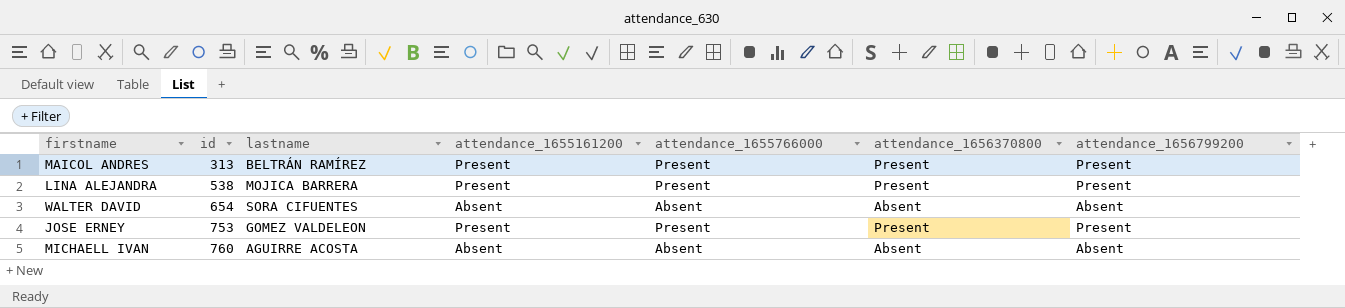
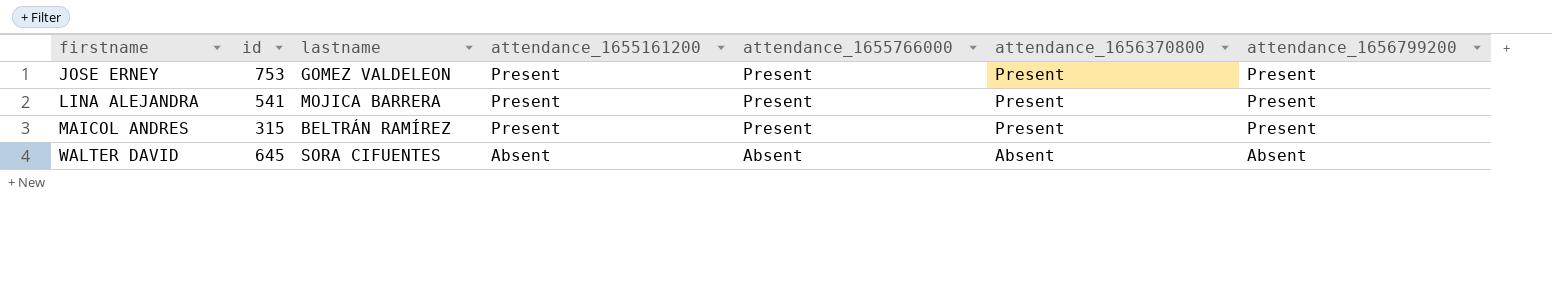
row order: id ascending -> firstname ascending
row MICHAELL IVAN: 760 | AGUIRRE ACOSTA | Absent | Absent | Absent | Absent -> none
LINA ALEJANDRA | id: 538 -> 541
MAICOL ANDRES | id: 313 -> 315
WALTER DAVID | id: 654 -> 645

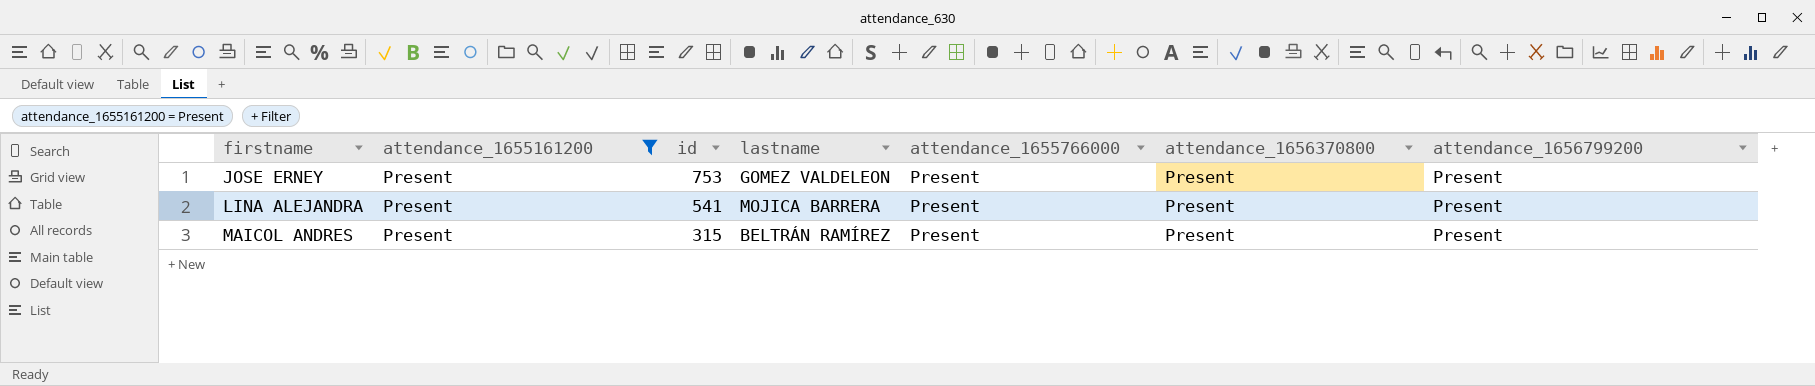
filter: none -> attendance_1655161200 = Present
column attendance_1655161200 | position: 4 -> 2

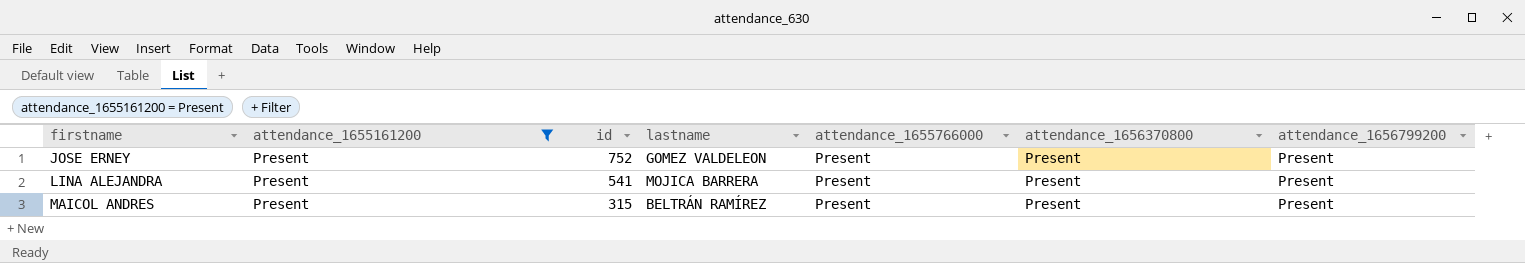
JOSE ERNEY | id: 753 -> 752

